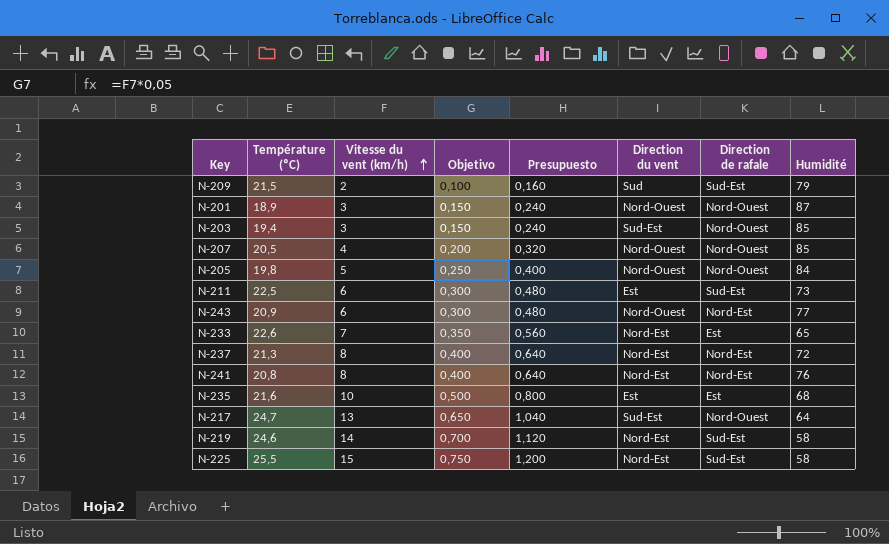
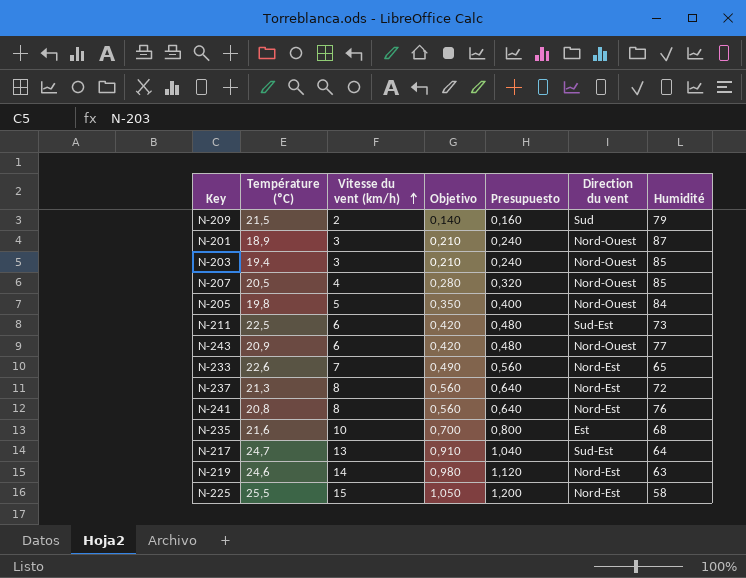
column Direction de rafale | position: 7 -> none
column Objetivo | formula: [Vitesse du vent (km/h)] * 0,05 -> [Vitesse du vent (km/h)] * 0,07
N-203 | Direction du vent: Sud-Est -> Nord-Ouest
N-211 | Direction du vent: Est -> Sud-Est
N-219 | Humidité: 58 -> 63

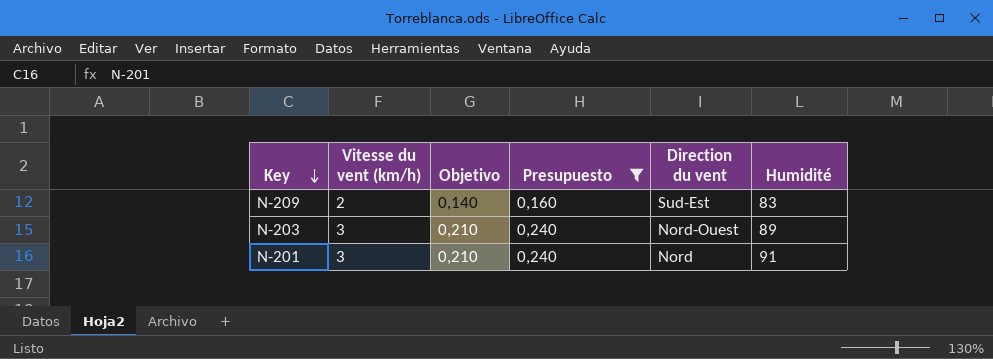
filter: none -> Presupuesto <= 0,240
row order: Vitesse du vent (km/h) ascending -> Key descending
column Température (ºC) | position: 2 -> none
N-209 | Direction du vent: Sud -> Sud-Est
N-209 | Humidité: 79 -> 83
N-203 | Humidité: 85 -> 89
N-201 | Direction du vent: Nord-Ouest -> Nord
N-201 | Humidité: 87 -> 91

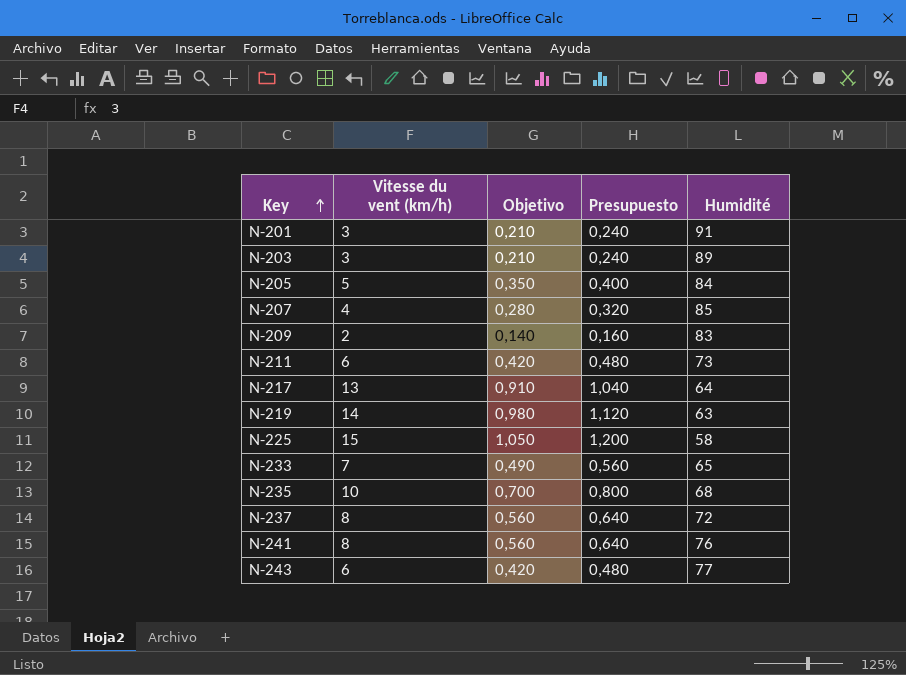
filter: Presupuesto <= 0,240 -> none
row order: Key descending -> Key ascending
column Direction du vent | position: 5 -> none

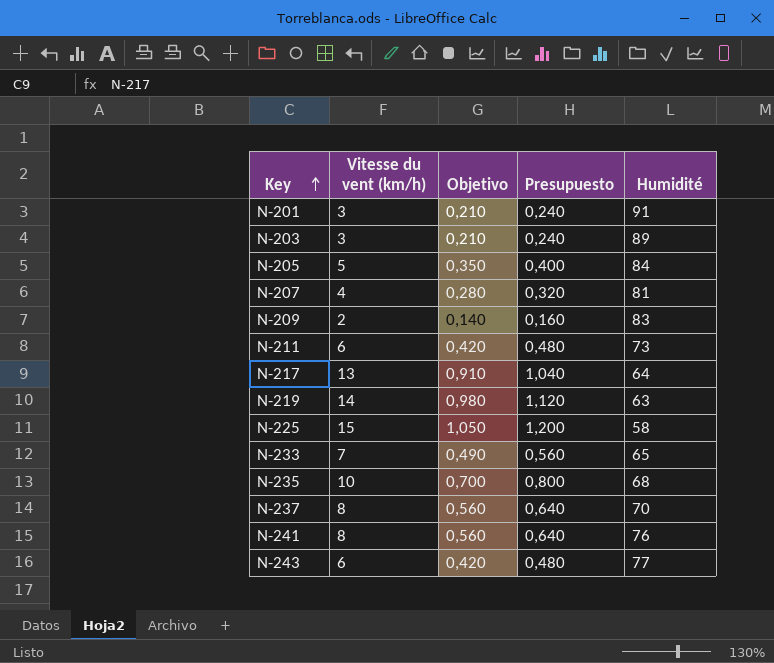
N-207 | Humidité: 85 -> 81
N-237 | Humidité: 72 -> 70

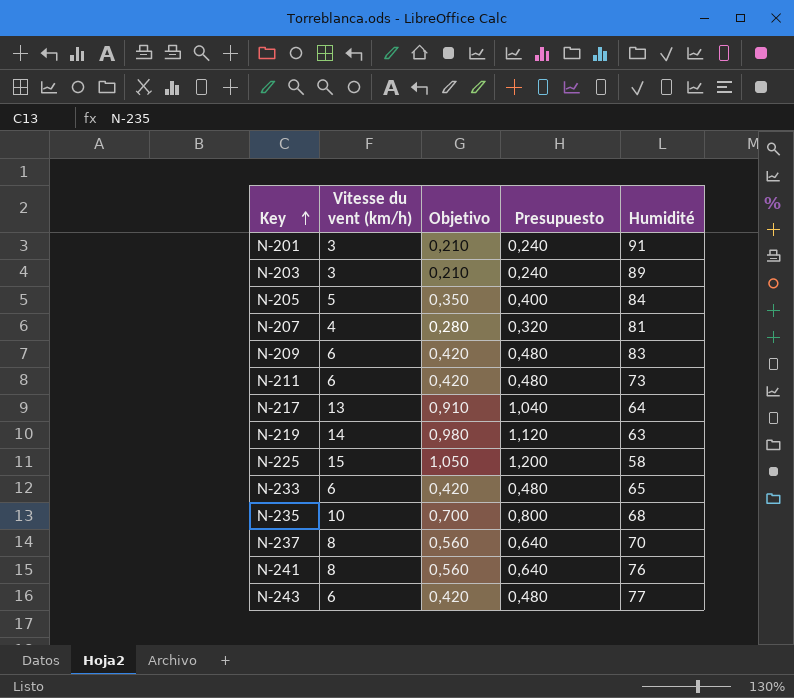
N-209 | Vitesse du vent (km/h): 2 -> 6
N-209 | Objetivo: 0,140 -> 0,420
N-209 | Presupuesto: 0,160 -> 0,480
N-233 | Vitesse du vent (km/h): 7 -> 6
N-233 | Objetivo: 0,490 -> 0,420
N-233 | Presupuesto: 0,560 -> 0,480

